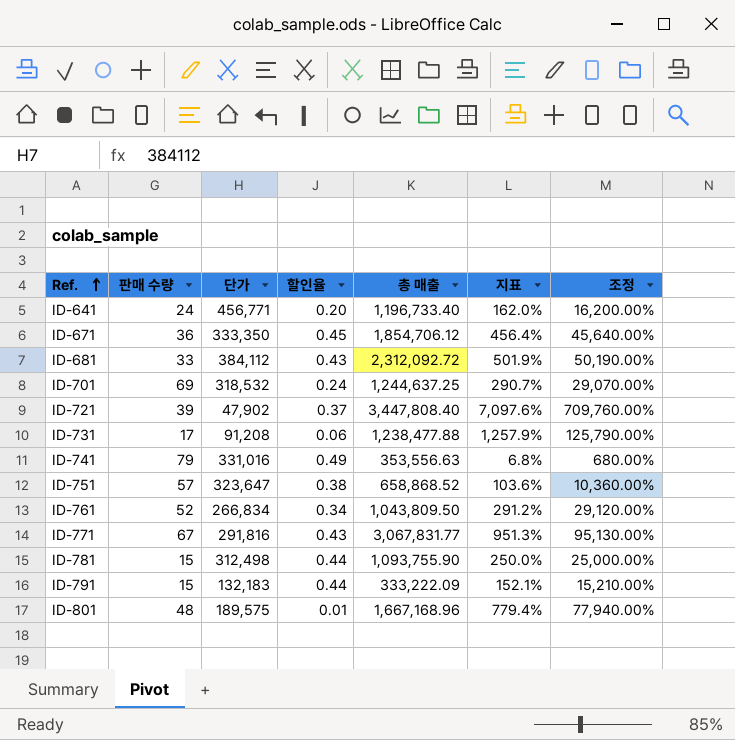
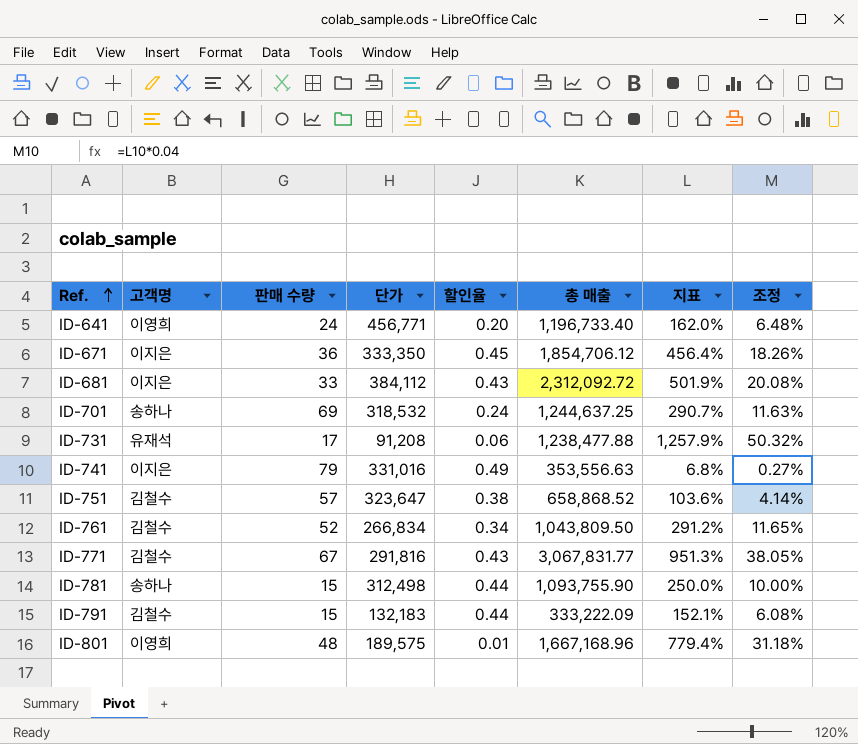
column 고객명 | position: none -> 2
column 조정 | formula: [지표] * 100 -> [지표] * 0.04
row ID-721: 39 | 47,902 | 0.37 | 3,447,808.40 | 7,097.6% | 709,760.00% -> none

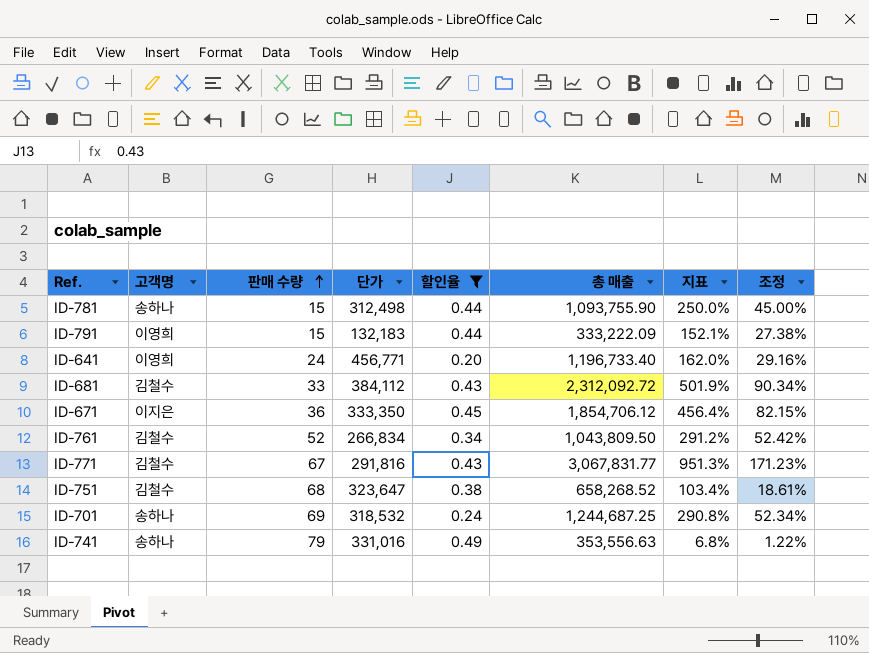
filter: none -> 할인율 >= 0.20
row order: Ref. ascending -> 판매 수량 ascending
column 조정 | formula: [지표] * 0.04 -> [지표] * 0.18
ID-791 | 고객명: 김철수 -> 이영희
ID-681 | 고객명: 이지은 -> 김철수
ID-751 | 판매 수량: 57 -> 68
ID-751 | 총 매출: 658,868.52 -> 658,268.52
ID-751 | 지표: 103.6% -> 103.4%
ID-701 | 총 매출: 1,244,637.25 -> 1,244,687.25
ID-701 | 지표: 290.7% -> 290.8%
ID-741 | 고객명: 이지은 -> 송하나

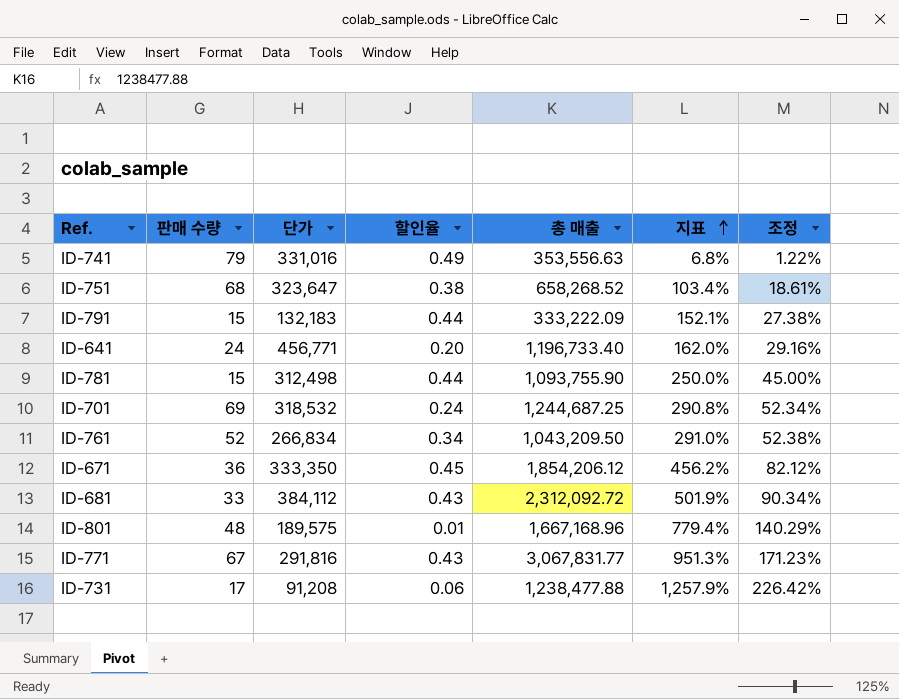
filter: 할인율 >= 0.20 -> none
row order: 판매 수량 ascending -> 지표 ascending
column 고객명 | position: 2 -> none
ID-761 | 총 매출: 1,043,809.50 -> 1,043,209.50
ID-761 | 지표: 291.2% -> 291.0%
ID-761 | 조정: 52.42% -> 52.38%
ID-671 | 총 매출: 1,854,706.12 -> 1,854,206.12
ID-671 | 지표: 456.4% -> 456.2%
ID-671 | 조정: 82.15% -> 82.12%

